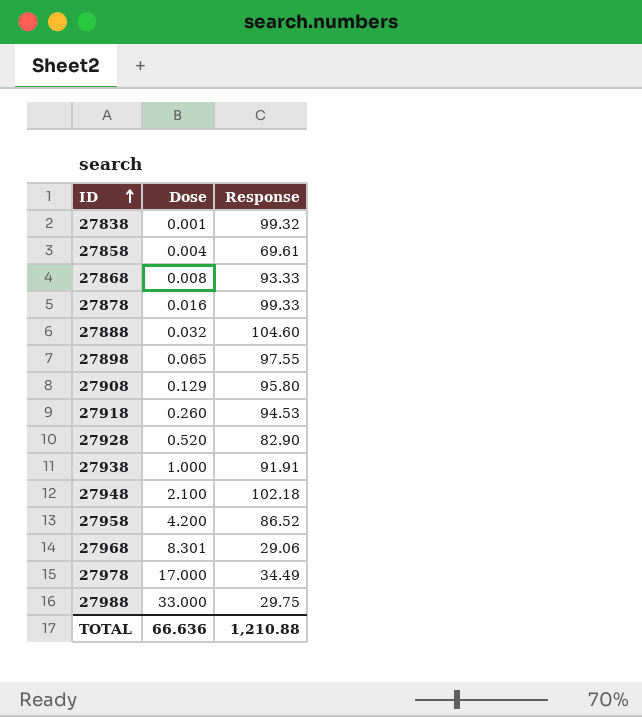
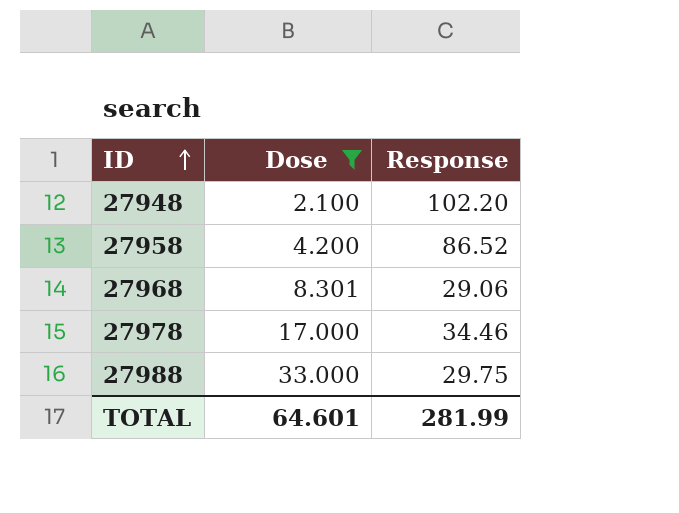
filter: none -> Dose >= 2.100
27948 | Response: 102.18 -> 102.20
27978 | Response: 34.49 -> 34.46
TOTAL | Dose: 66.636 -> 64.601
TOTAL | Response: 1,210.88 -> 281.99

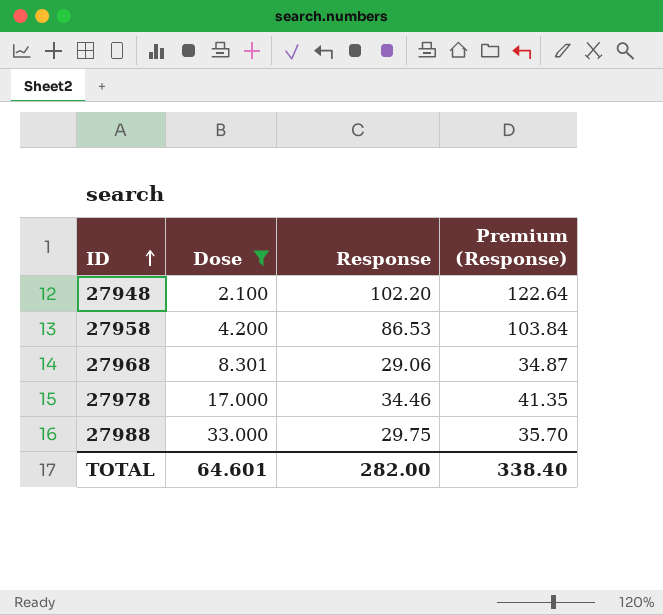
column Premium (Response) | formula: none -> [Response] * 1.2
27958 | Response: 86.52 -> 86.53
TOTAL | Response: 281.99 -> 282.00

